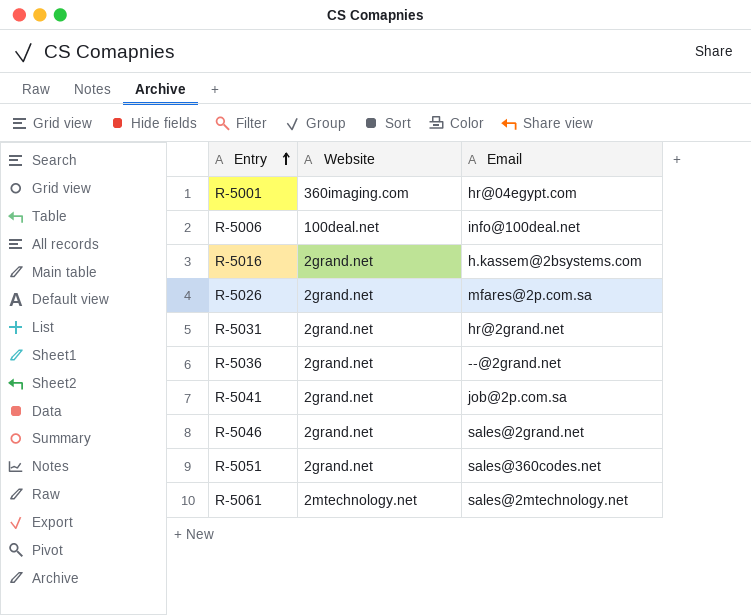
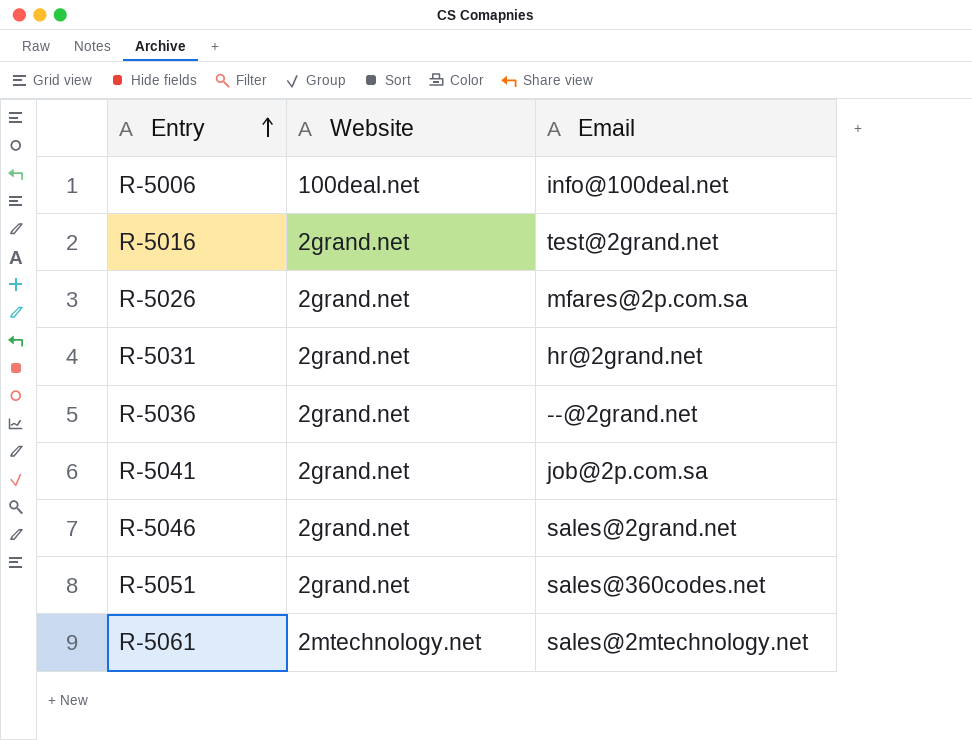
row R-5001: 360imaging.com | hr@04egypt.com -> none
R-5016 | Email: h.kassem@2bsystems.com -> test@2grand.net

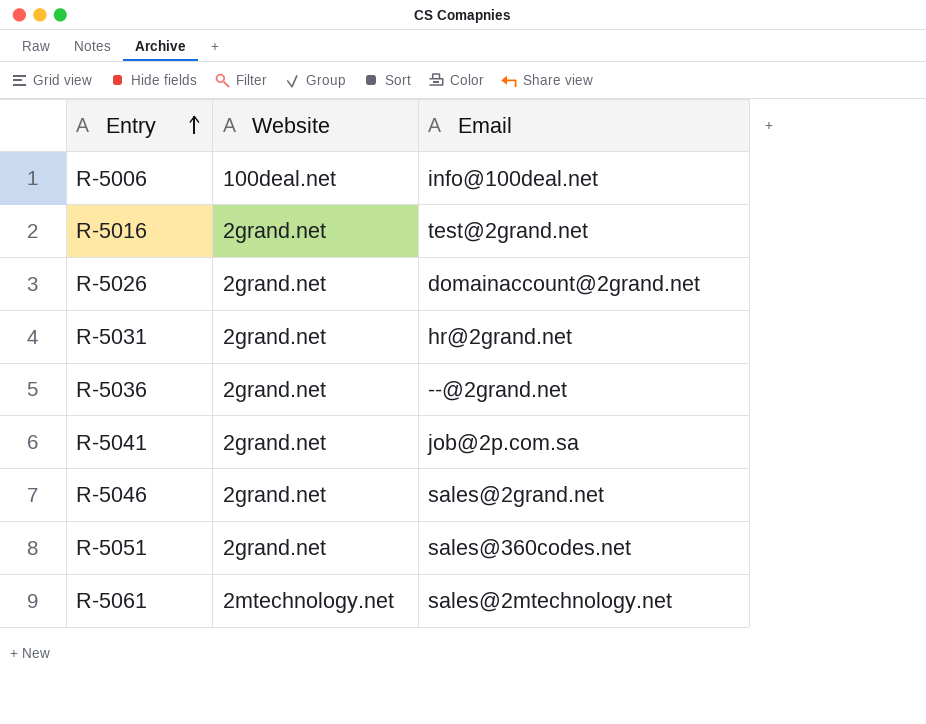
R-5026 | Email: mfares@2p.com.sa -> domainaccount@2grand.net

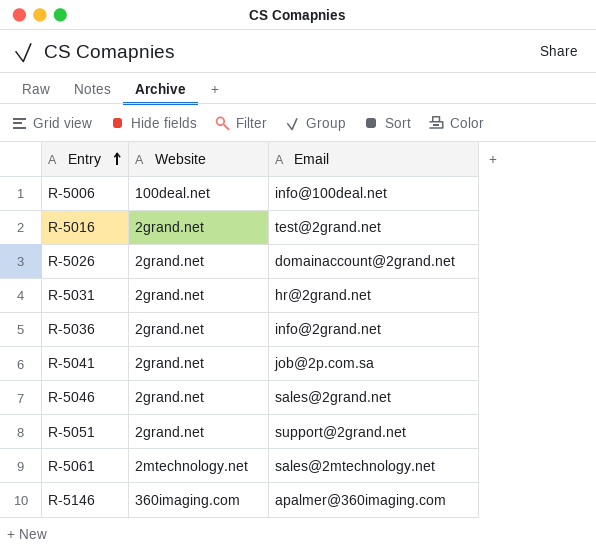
R-5036 | Email: --@2grand.net -> info@2grand.net
R-5051 | Email: sales@360codes.net -> support@2grand.net
row R-5146: none -> 360imaging.com | apalmer@360imaging.com

